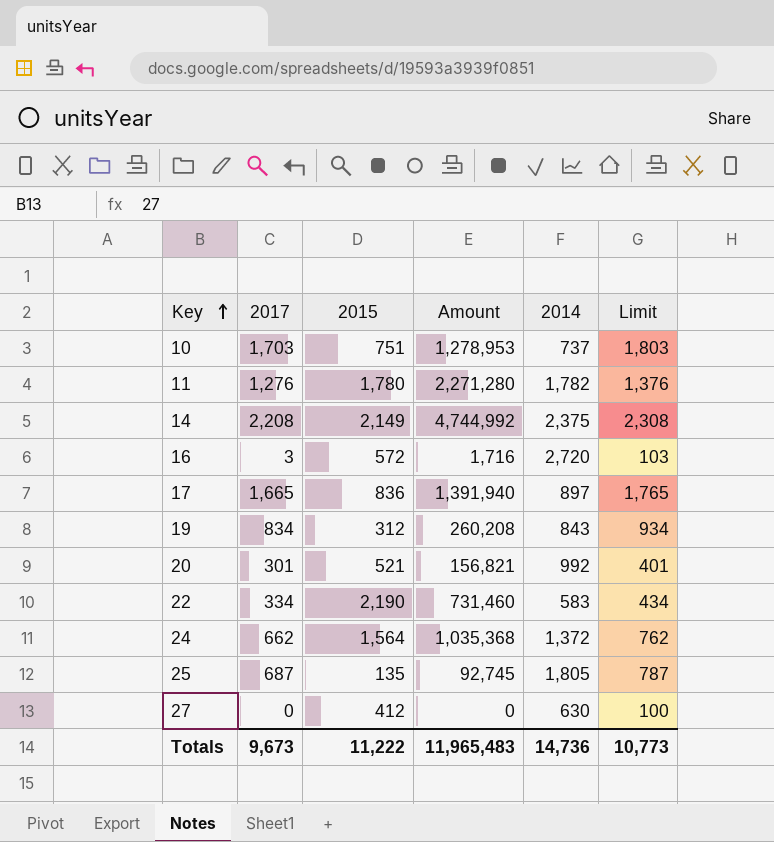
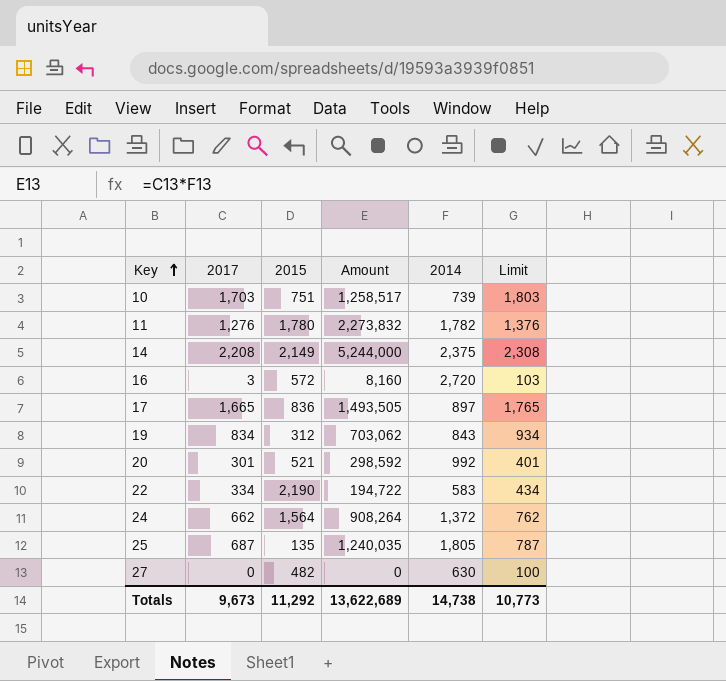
column Amount | formula: [2017] * [2015] -> [2017] * [2014]
10 | 2014: 737 -> 739
27 | 2015: 412 -> 482
Totals | 2015: 11,222 -> 11,292
Totals | Amount: 11,965,483 -> 13,622,689
Totals | 2014: 14,736 -> 14,738

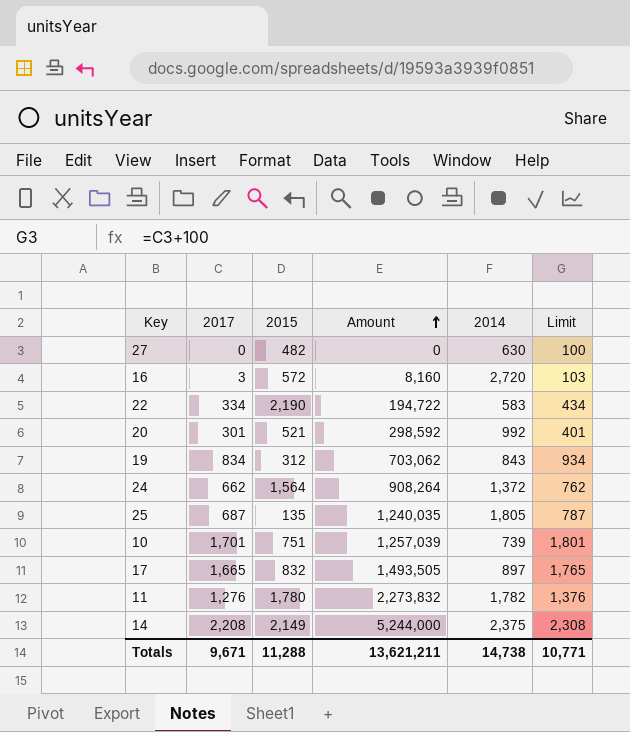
row order: Key ascending -> Amount ascending
10 | 2017: 1,703 -> 1,701
10 | Amount: 1,258,517 -> 1,257,039
10 | Limit: 1,803 -> 1,801
17 | 2015: 836 -> 832
Totals | 2017: 9,673 -> 9,671
Totals | 2015: 11,292 -> 11,288
Totals | Amount: 13,622,689 -> 13,621,211
Totals | Limit: 10,773 -> 10,771

